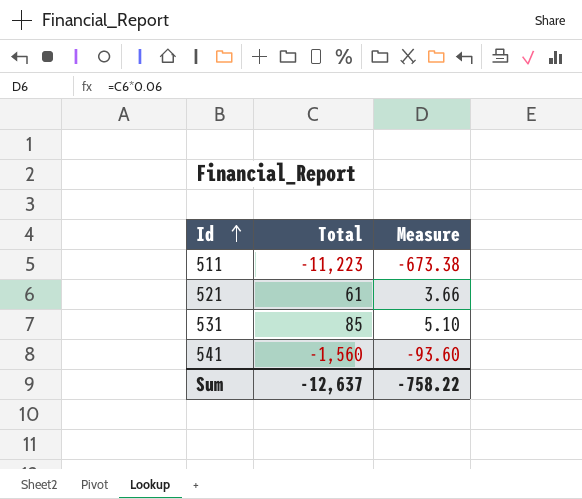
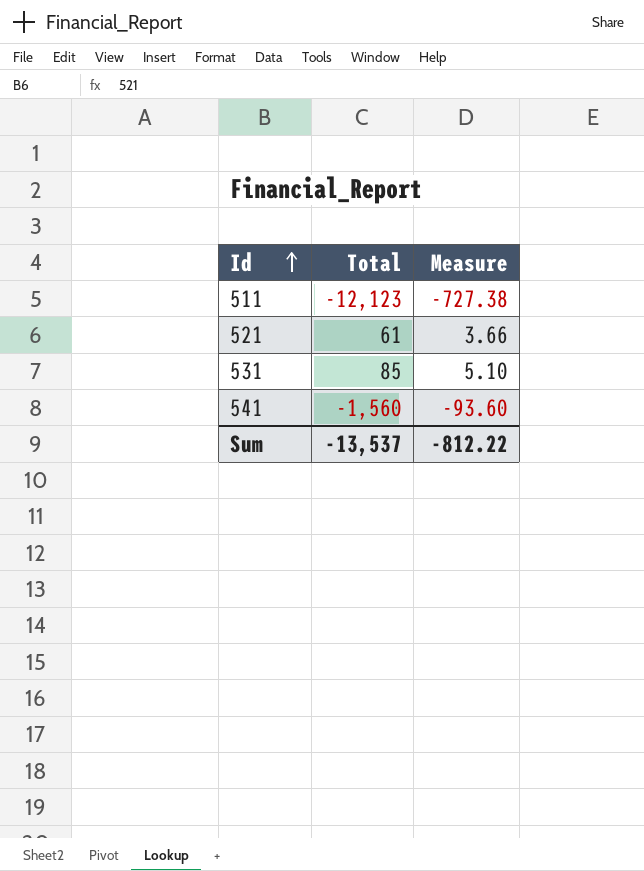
511 | Total: -11,223 -> -12,123
511 | Measure: -673.38 -> -727.38
Sum | Total: -12,637 -> -13,537
Sum | Measure: -758.22 -> -812.22

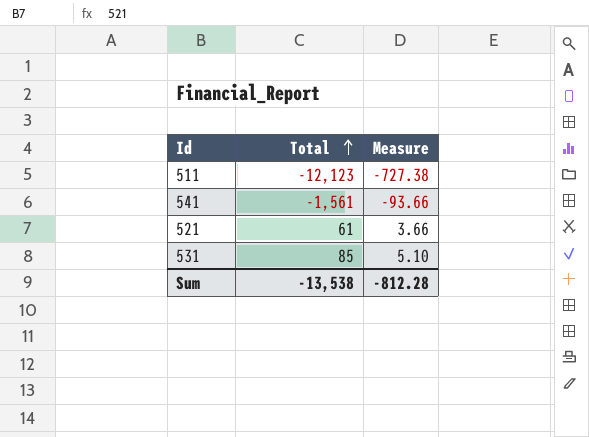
row order: Id ascending -> Total ascending
541 | Total: -1,560 -> -1,561
541 | Measure: -93.60 -> -93.66
Sum | Total: -13,537 -> -13,538
Sum | Measure: -812.22 -> -812.28

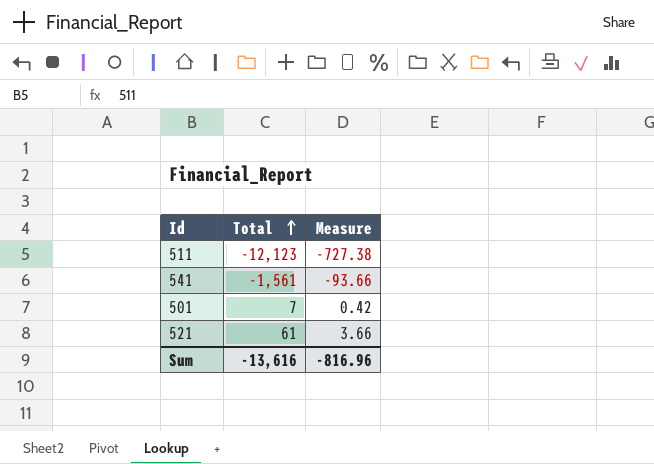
row 531: 85 | 5.10 -> none
row 501: none -> 7 | 0.42
Sum | Total: -13,538 -> -13,616
Sum | Measure: -812.28 -> -816.96

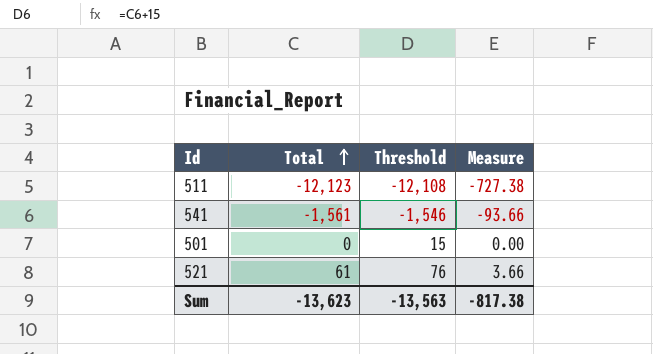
column Threshold | formula: none -> [Total] + 15
501 | Total: 7 -> 0
501 | Measure: 0.42 -> 0.00
Sum | Total: -13,616 -> -13,623
Sum | Measure: -816.96 -> -817.38

